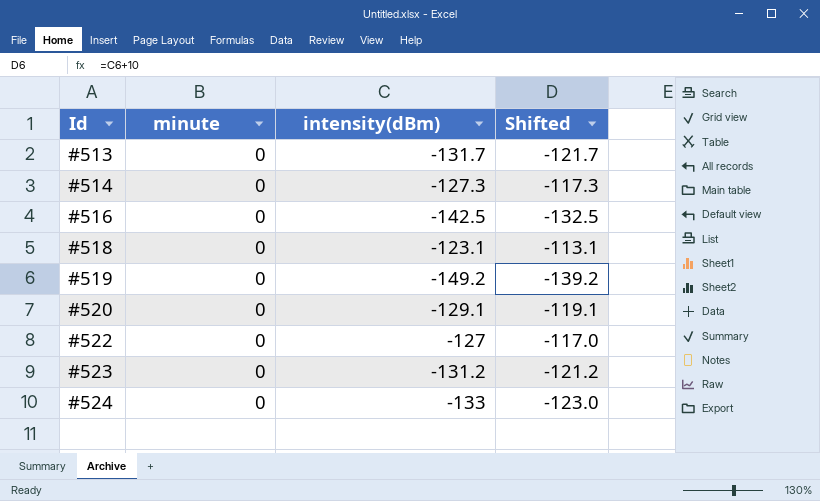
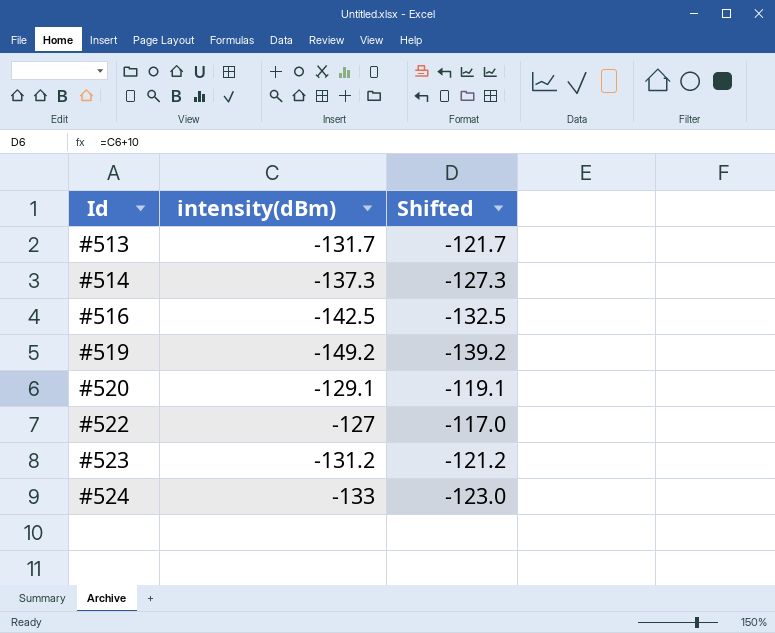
column minute | position: 2 -> none
row #518: 0 | -123.1 | -113.1 -> none
#514 | intensity(dBm): -127.3 -> -137.3
#514 | Shifted: -117.3 -> -127.3

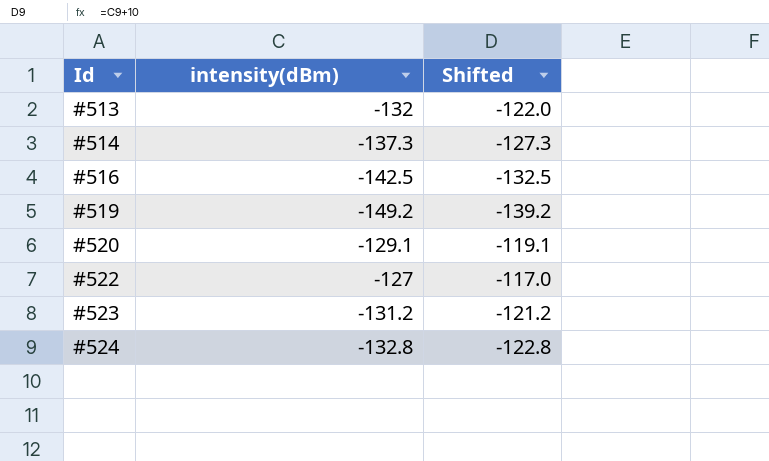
#513 | intensity(dBm): -131.7 -> -132
#513 | Shifted: -121.7 -> -122.0
#524 | intensity(dBm): -133 -> -132.8
#524 | Shifted: -123.0 -> -122.8

